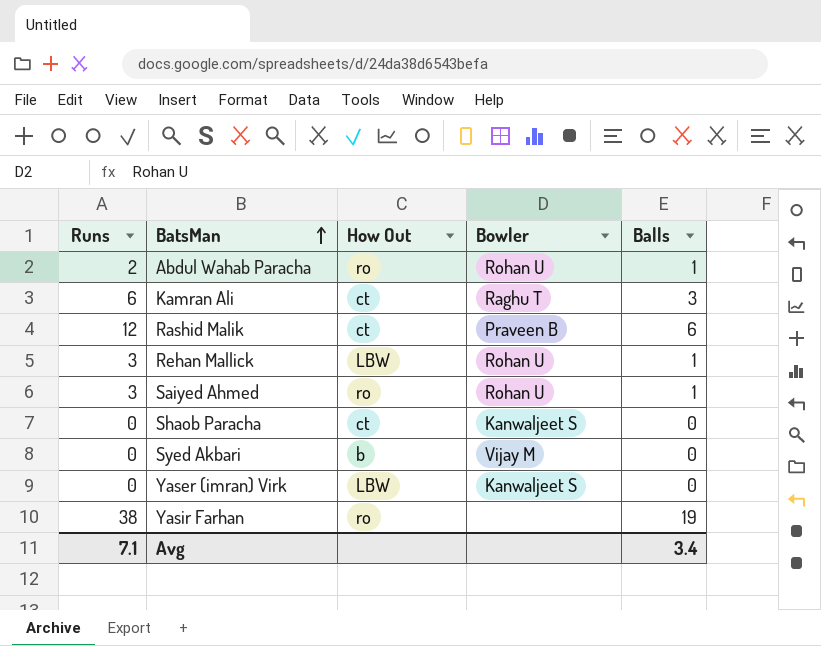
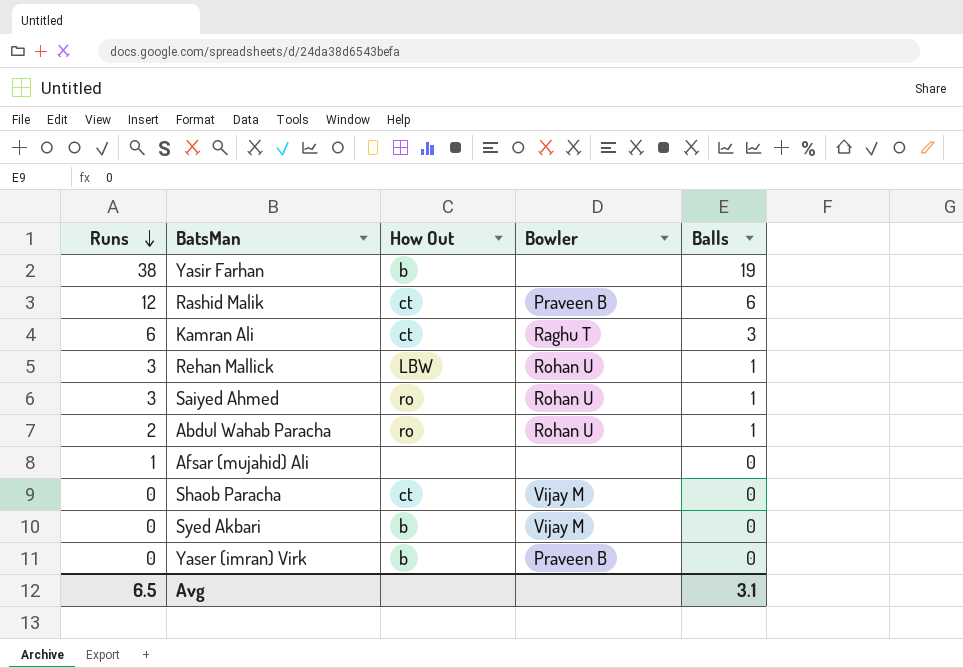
row order: BatsMan ascending -> Runs descending
Yasir Farhan | How Out: ro -> b
row Afsar (mujahid) Ali: none -> 1 | none | none | 0
Shaob Paracha | Bowler: Kanwaljeet S -> Vijay M
Yaser (imran) Virk | How Out: LBW -> b
Yaser (imran) Virk | Bowler: Kanwaljeet S -> Praveen B
Avg | Runs: 7.1 -> 6.5
Avg | Balls: 3.4 -> 3.1

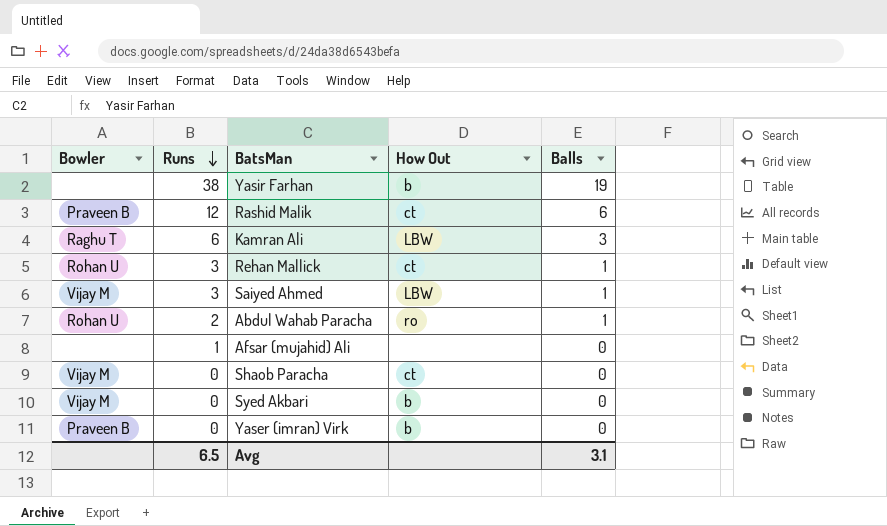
column Bowler | position: 4 -> 1
Kamran Ali | How Out: ct -> LBW
Rehan Mallick | How Out: LBW -> ct
Saiyed Ahmed | Bowler: Rohan U -> Vijay M
Saiyed Ahmed | How Out: ro -> LBW

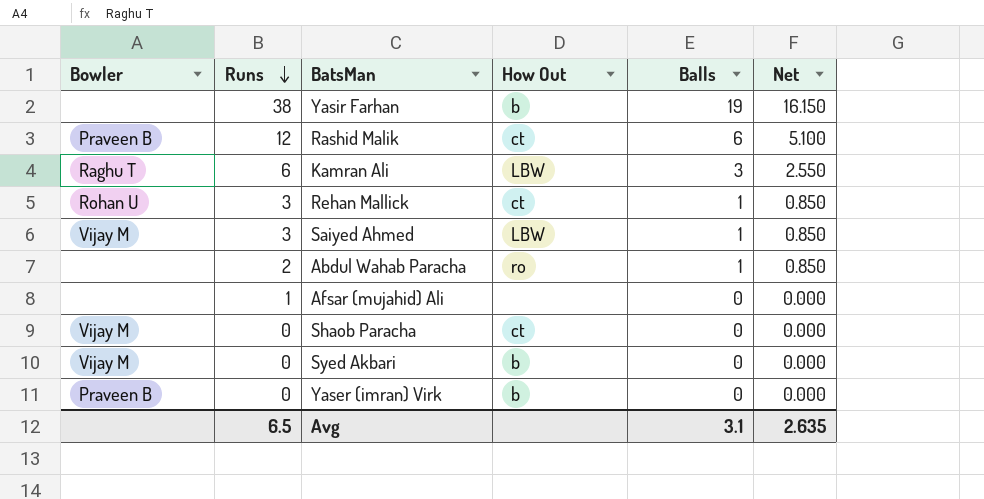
column Net | formula: none -> [Balls] * 0.85
Abdul Wahab Paracha | Bowler: Rohan U -> none

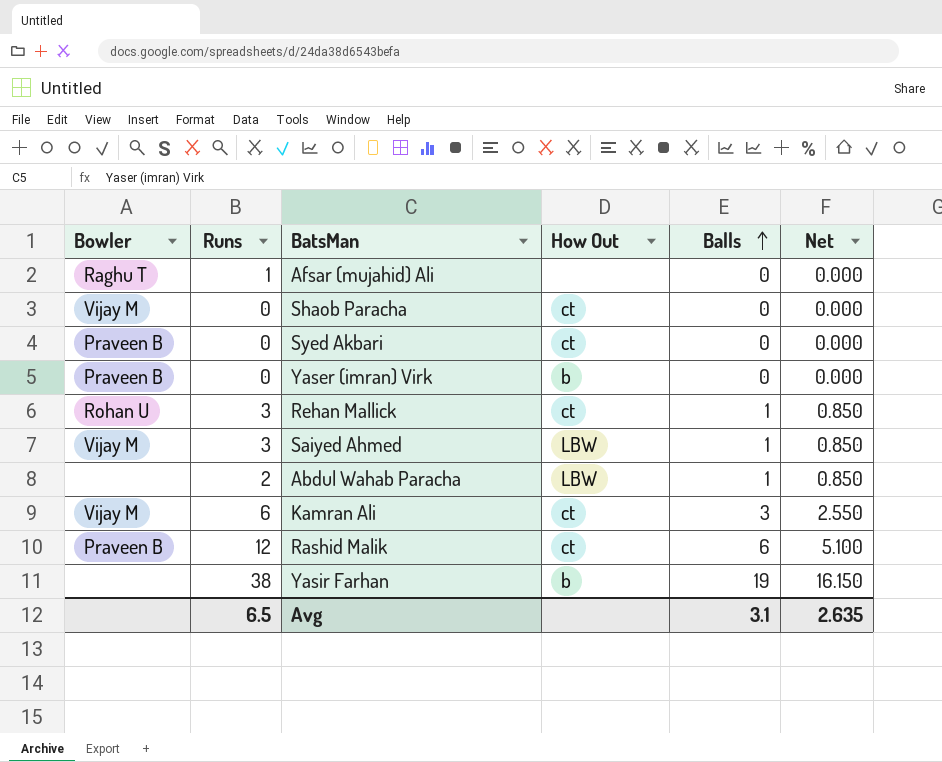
row order: Runs descending -> Balls ascending
Afsar (mujahid) Ali | Bowler: none -> Raghu T
Syed Akbari | Bowler: Vijay M -> Praveen B
Syed Akbari | How Out: b -> ct
Abdul Wahab Paracha | How Out: ro -> LBW
Kamran Ali | Bowler: Raghu T -> Vijay M
Kamran Ali | How Out: LBW -> ct

